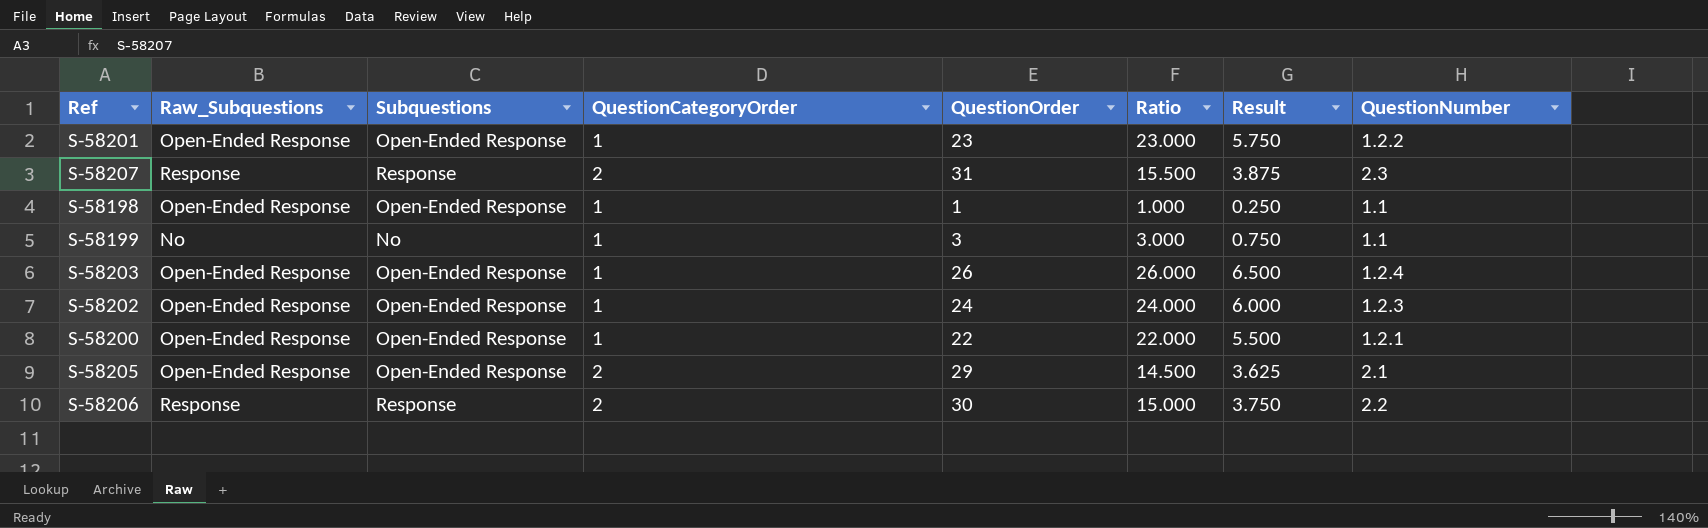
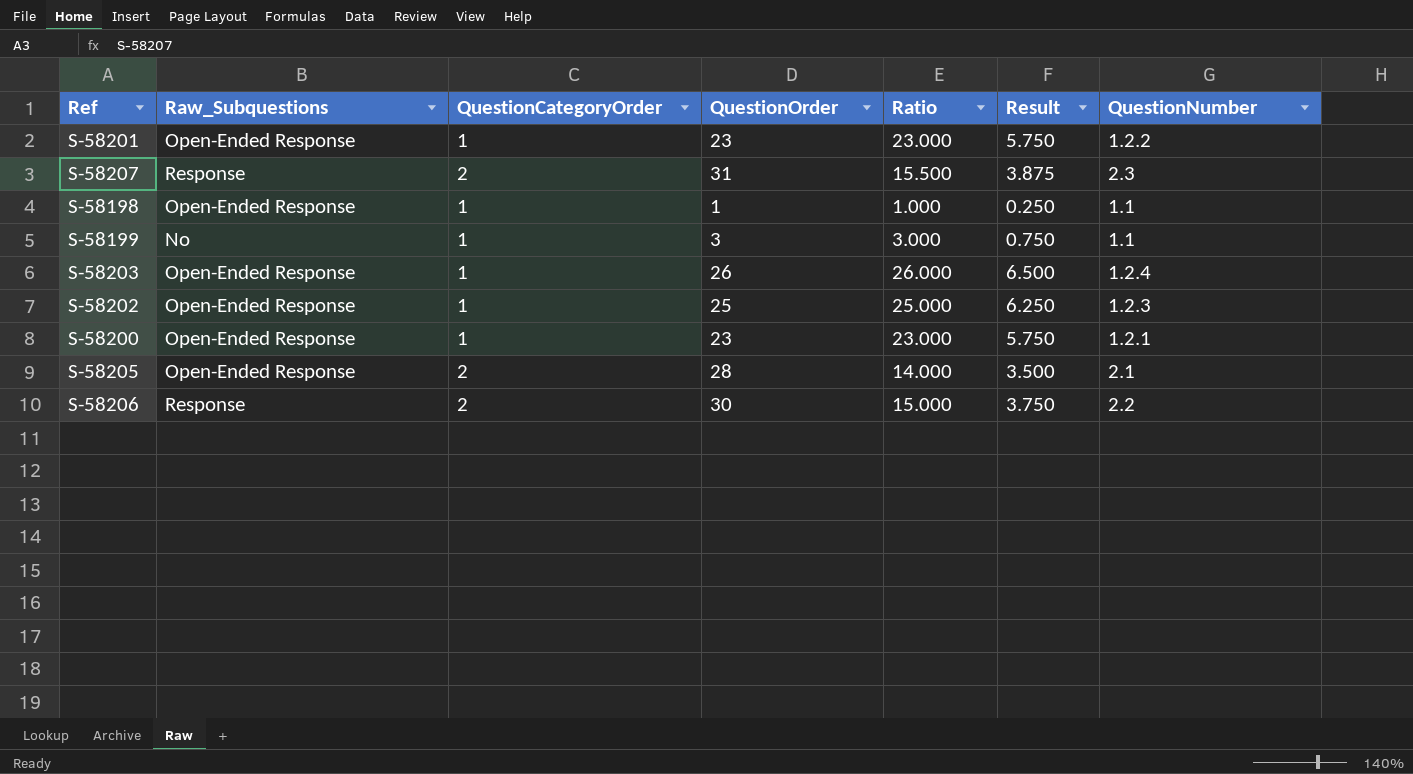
column Subquestions | position: 3 -> none
S-58202 | QuestionOrder: 24 -> 25
S-58202 | Ratio: 24.000 -> 25.000
S-58202 | Result: 6.000 -> 6.250
S-58200 | QuestionOrder: 22 -> 23
S-58200 | Ratio: 22.000 -> 23.000
S-58200 | Result: 5.500 -> 5.750
S-58205 | QuestionOrder: 29 -> 28
S-58205 | Ratio: 14.500 -> 14.000
S-58205 | Result: 3.625 -> 3.500

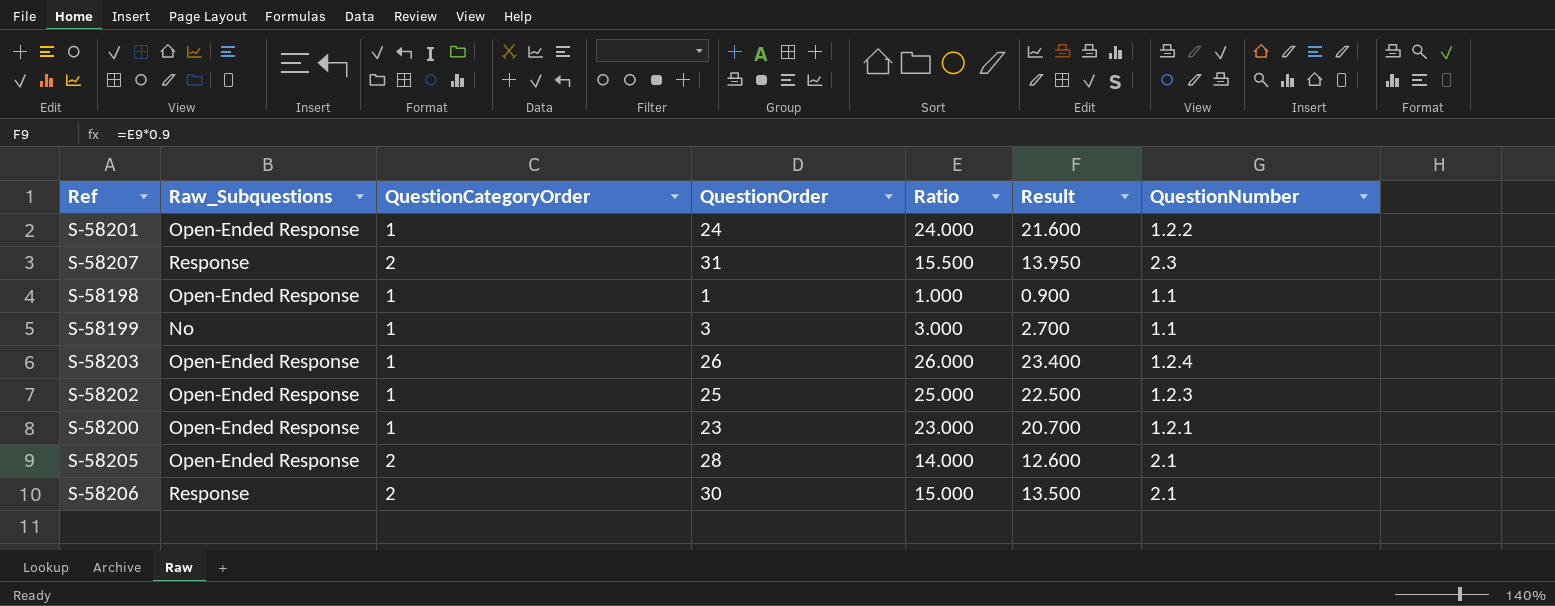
column Result | formula: [Ratio] * 0.25 -> [Ratio] * 0.9
S-58201 | QuestionOrder: 23 -> 24
S-58201 | Ratio: 23.000 -> 24.000
S-58206 | QuestionNumber: 2.2 -> 2.1

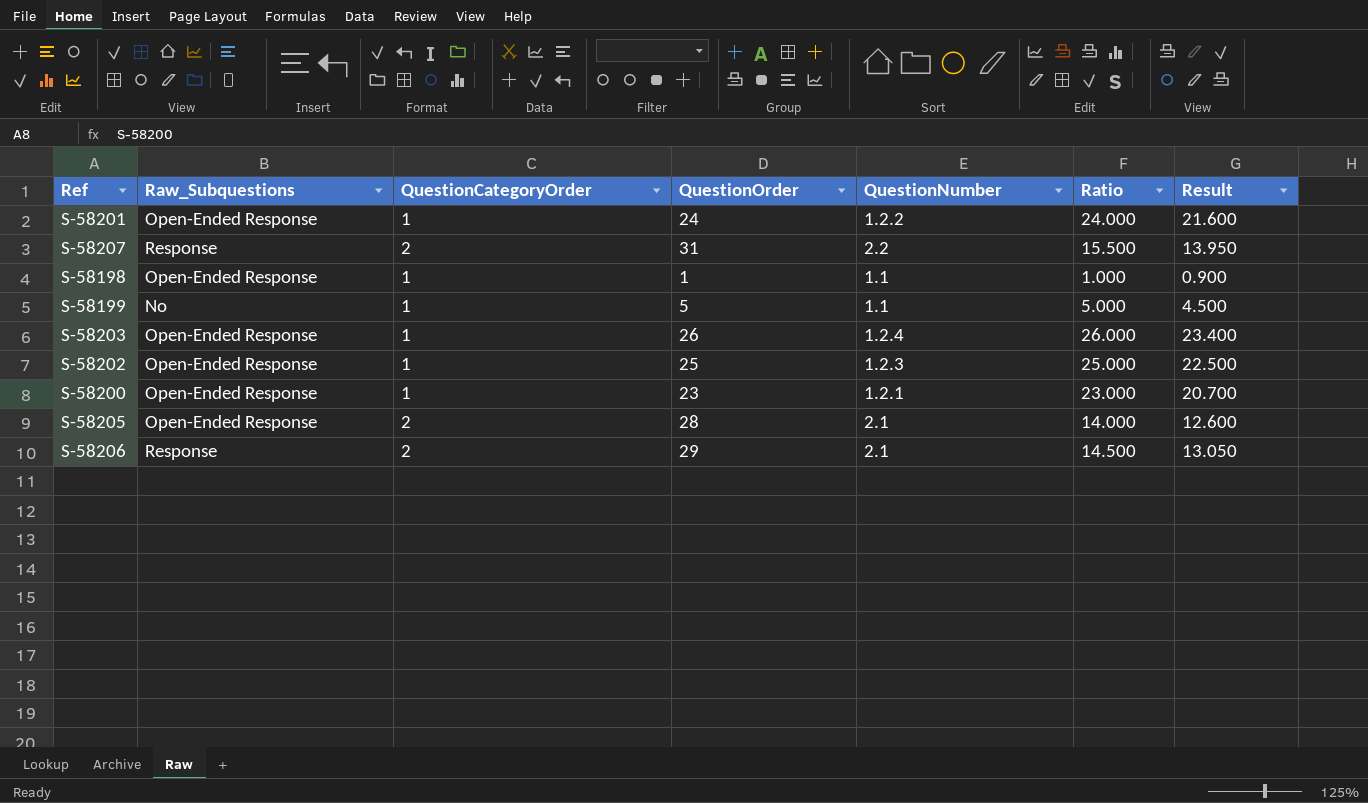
column QuestionNumber | position: 7 -> 5
S-58207 | QuestionNumber: 2.3 -> 2.2
S-58199 | QuestionOrder: 3 -> 5
S-58199 | Ratio: 3.000 -> 5.000
S-58199 | Result: 2.700 -> 4.500
S-58206 | QuestionOrder: 30 -> 29
S-58206 | Ratio: 15.000 -> 14.500
S-58206 | Result: 13.500 -> 13.050

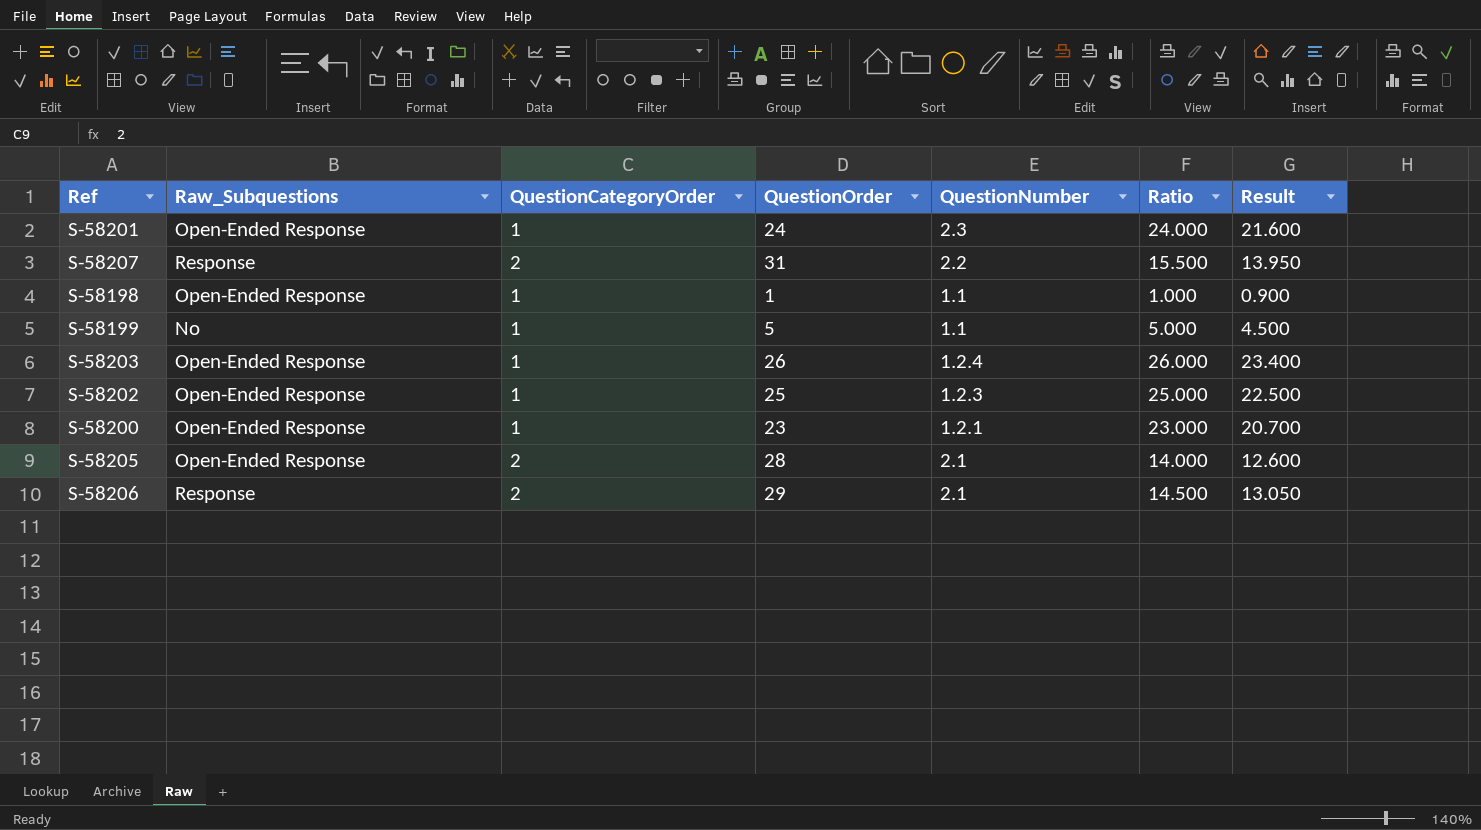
S-58201 | QuestionNumber: 1.2.2 -> 2.3

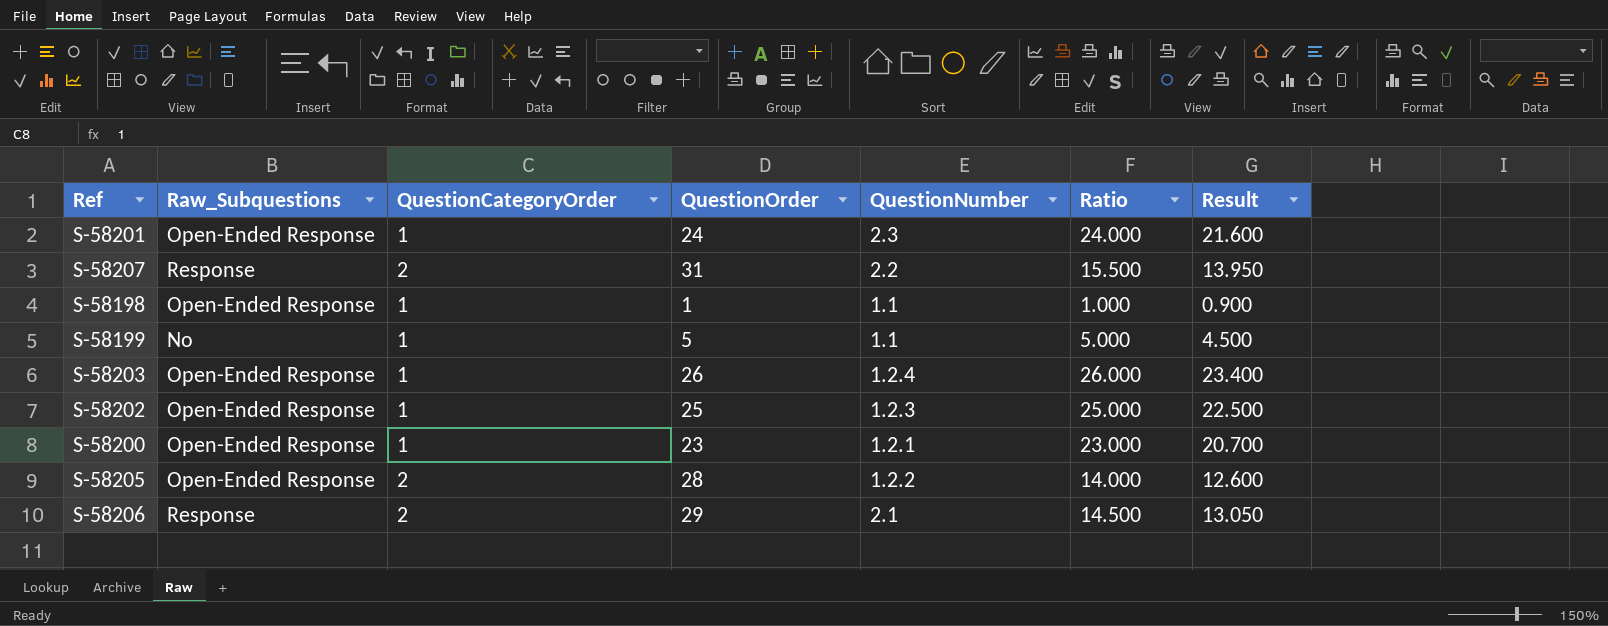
S-58205 | QuestionNumber: 2.1 -> 1.2.2

